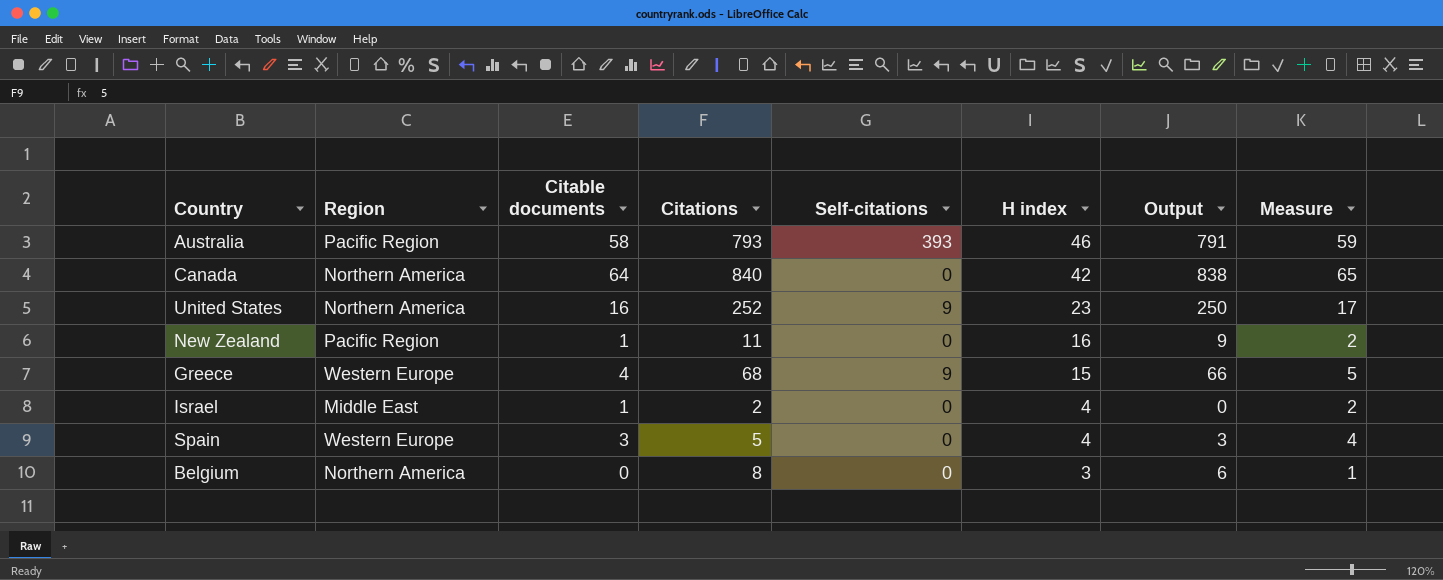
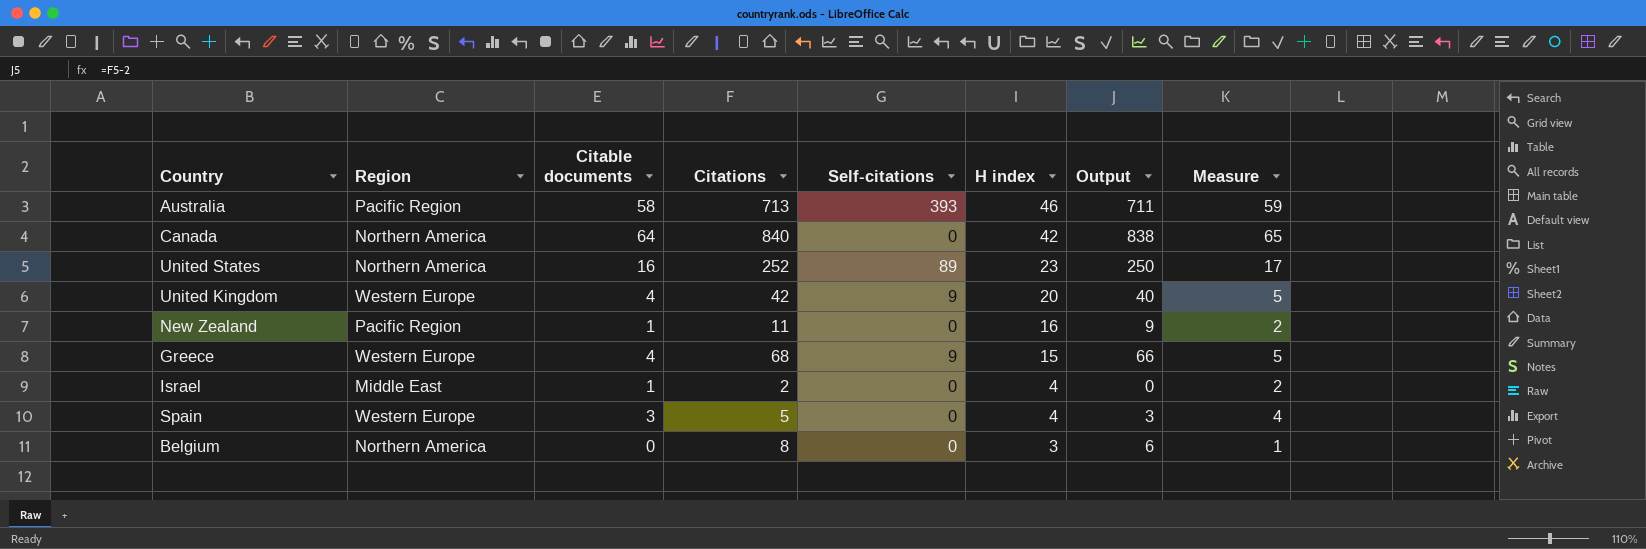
Australia | Citations: 793 -> 713
Australia | Output: 791 -> 711
United States | Self-citations: 9 -> 89
row United Kingdom: none -> Western Europe | 4 | 42 | 9 | 20 | 40 | 5

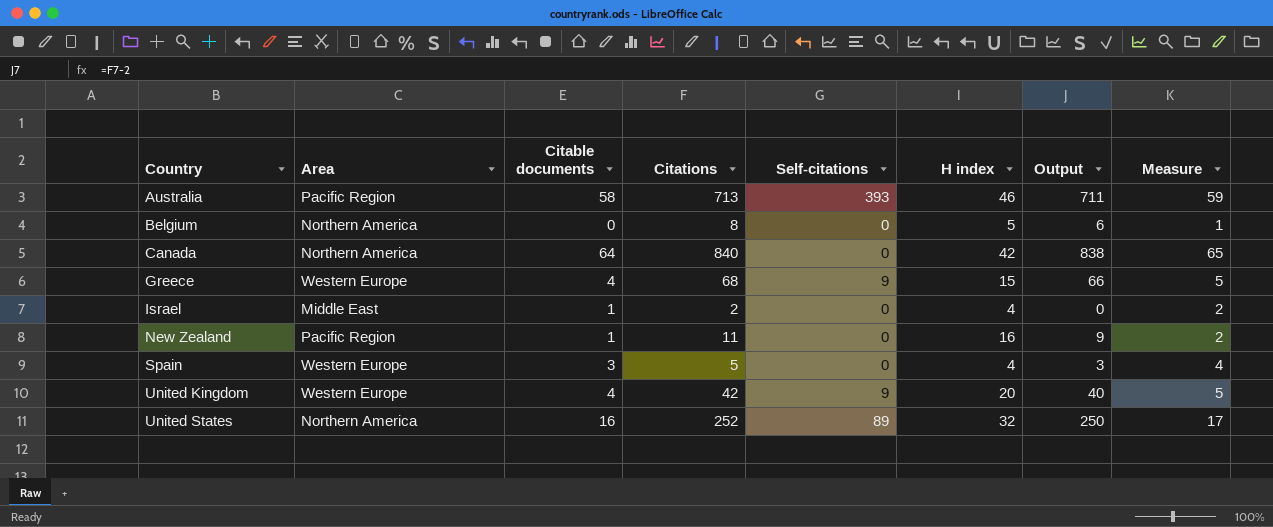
row order: H index descending -> Country ascending
column name: Region -> Area
Belgium | H index: 3 -> 5
United States | H index: 23 -> 32

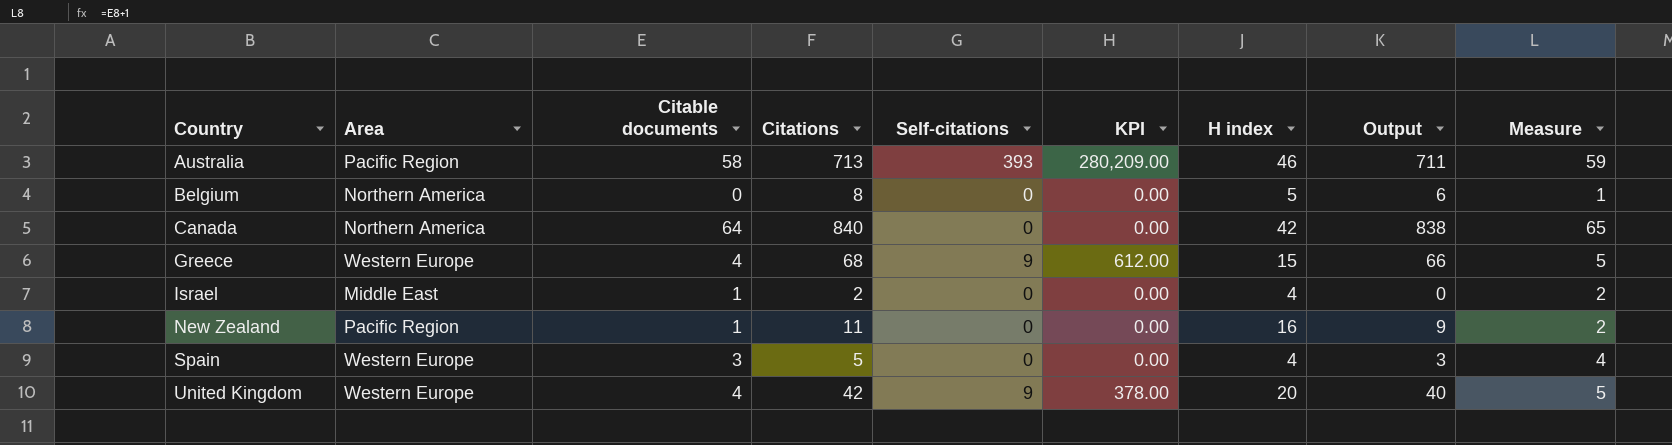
column KPI | formula: none -> [Citations] * [Self-citations]
row United States: Northern America | 16 | 252 | 89 | 32 | 250 | 17 -> none

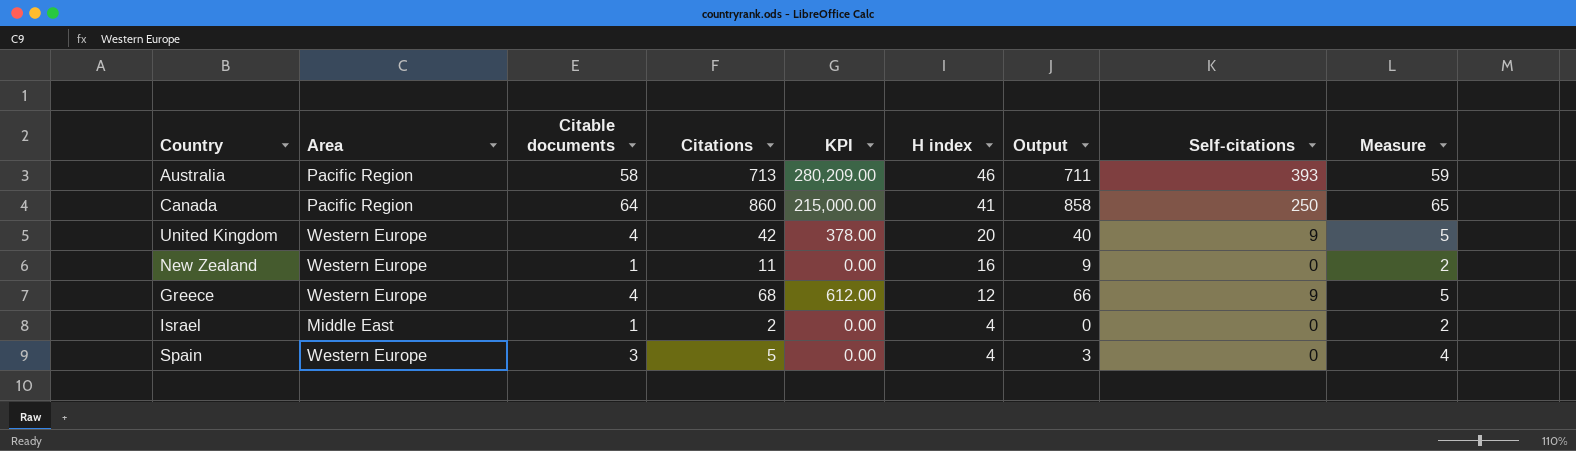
row order: Country ascending -> H index descending
column Self-citations | position: 5 -> 8
row Belgium: Northern America | 0 | 8 | 0 | 0.00 | 5 | 6 | 1 -> none
Canada | Area: Northern America -> Pacific Region
Canada | Citations: 840 -> 860
Canada | KPI: 0.00 -> 215,000.00
Canada | H index: 42 -> 41
Canada | Output: 838 -> 858
Canada | Self-citations: 0 -> 250
New Zealand | Area: Pacific Region -> Western Europe
Greece | H index: 15 -> 12

